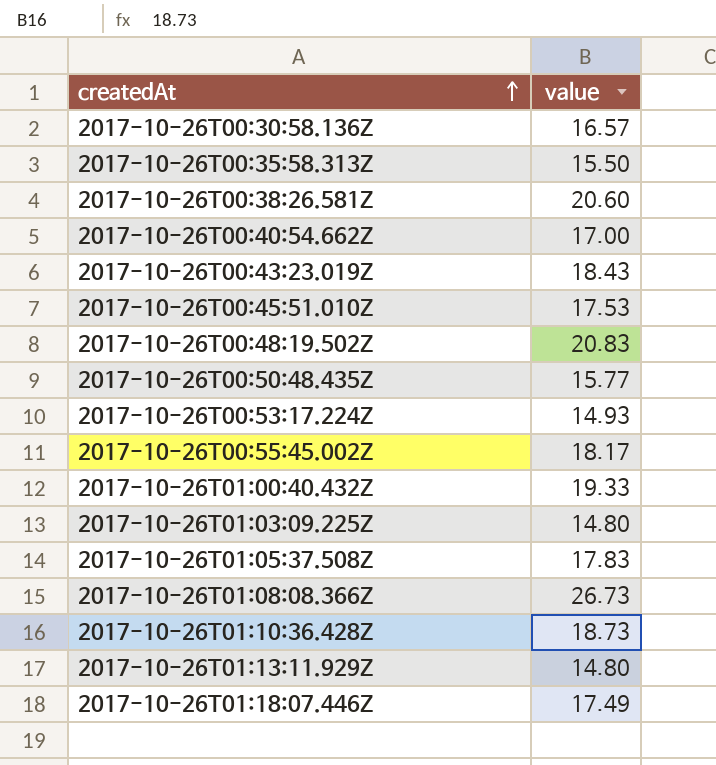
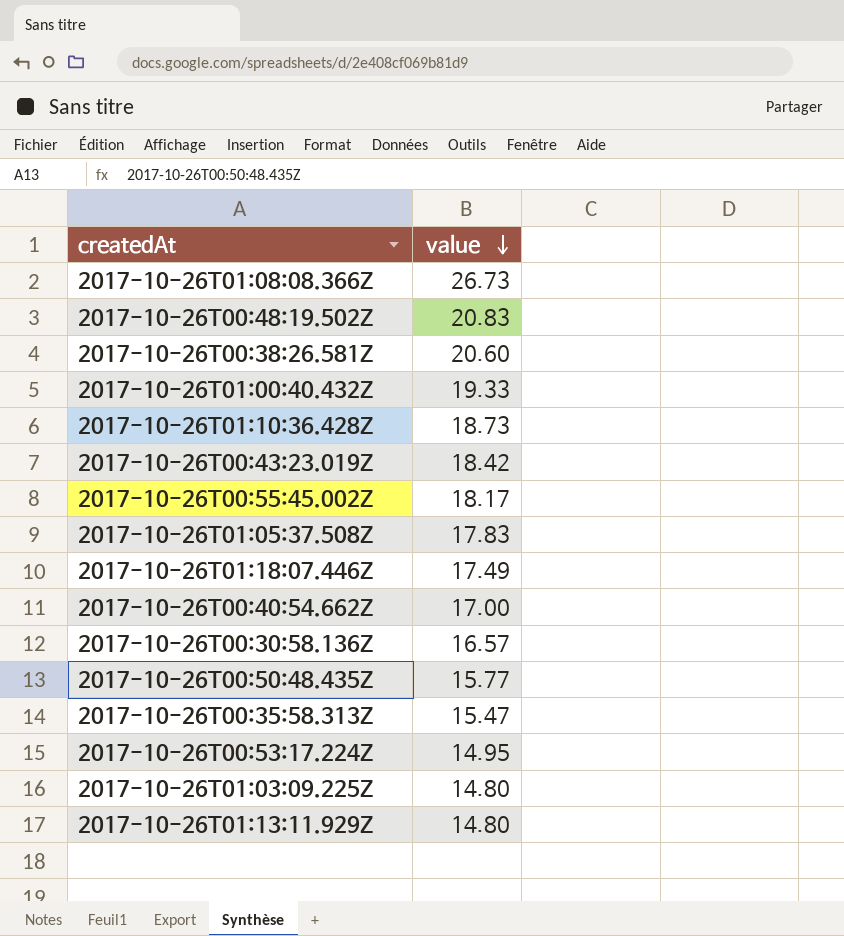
row order: createdAt ascending -> value descending
row 2017-10-26T00:45:51.010Z: 17.53 -> none
2017-10-26T00:43:23.019Z | value: 18.43 -> 18.42
2017-10-26T00:35:58.313Z | value: 15.50 -> 15.47
2017-10-26T00:53:17.224Z | value: 14.93 -> 14.95

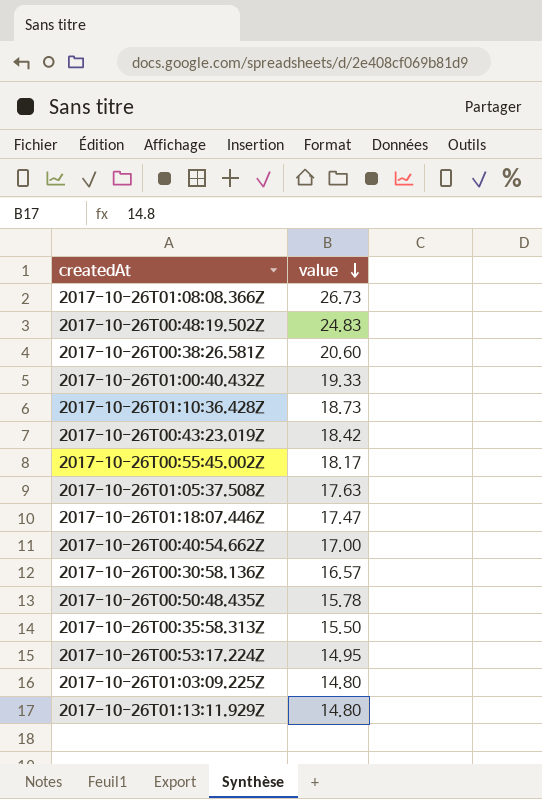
2017-10-26T00:48:19.502Z | value: 20.83 -> 24.83
2017-10-26T01:05:37.508Z | value: 17.83 -> 17.63
2017-10-26T01:18:07.446Z | value: 17.49 -> 17.47
2017-10-26T00:50:48.435Z | value: 15.77 -> 15.78
2017-10-26T00:35:58.313Z | value: 15.47 -> 15.50

